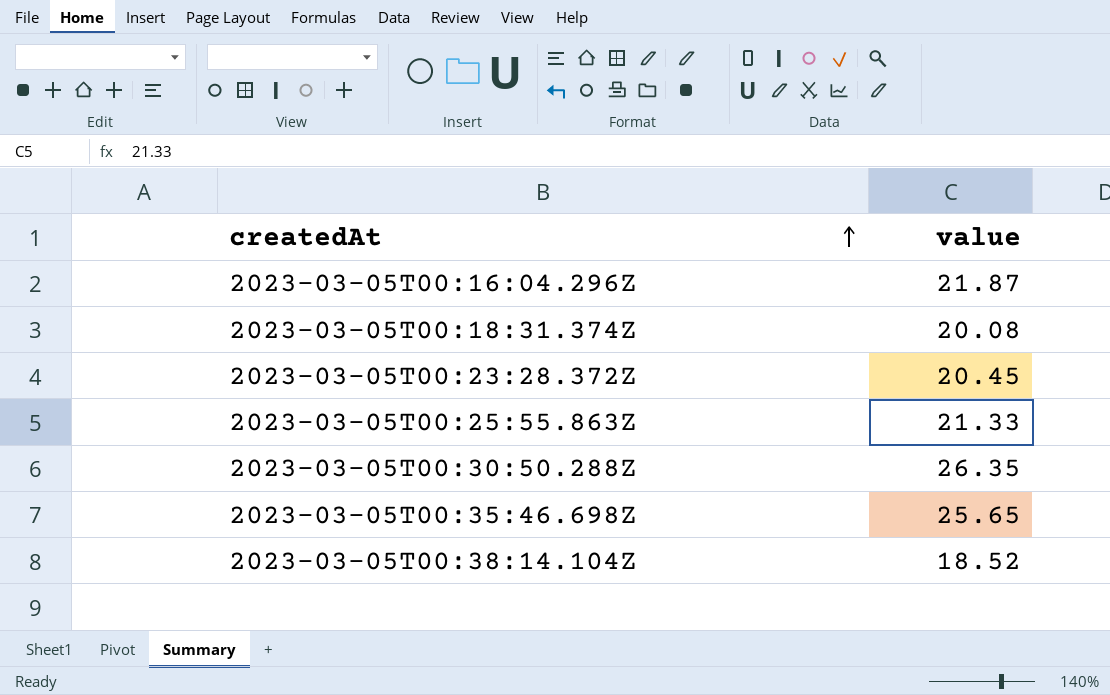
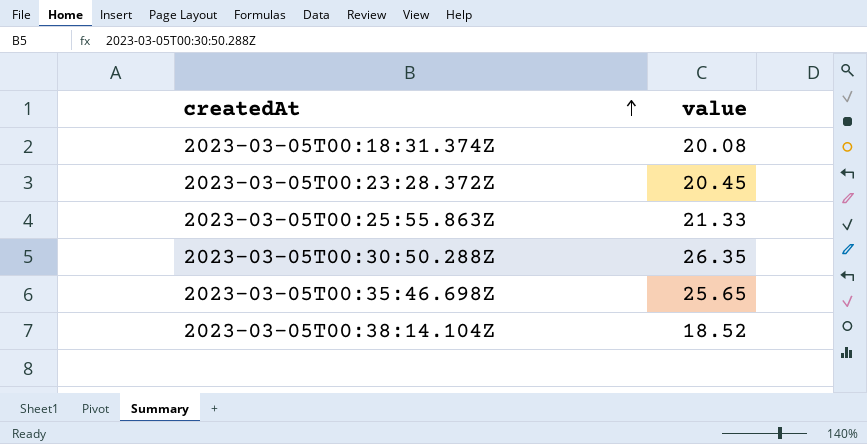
row 2023-03-05T00:16:04.296Z: 21.87 -> none

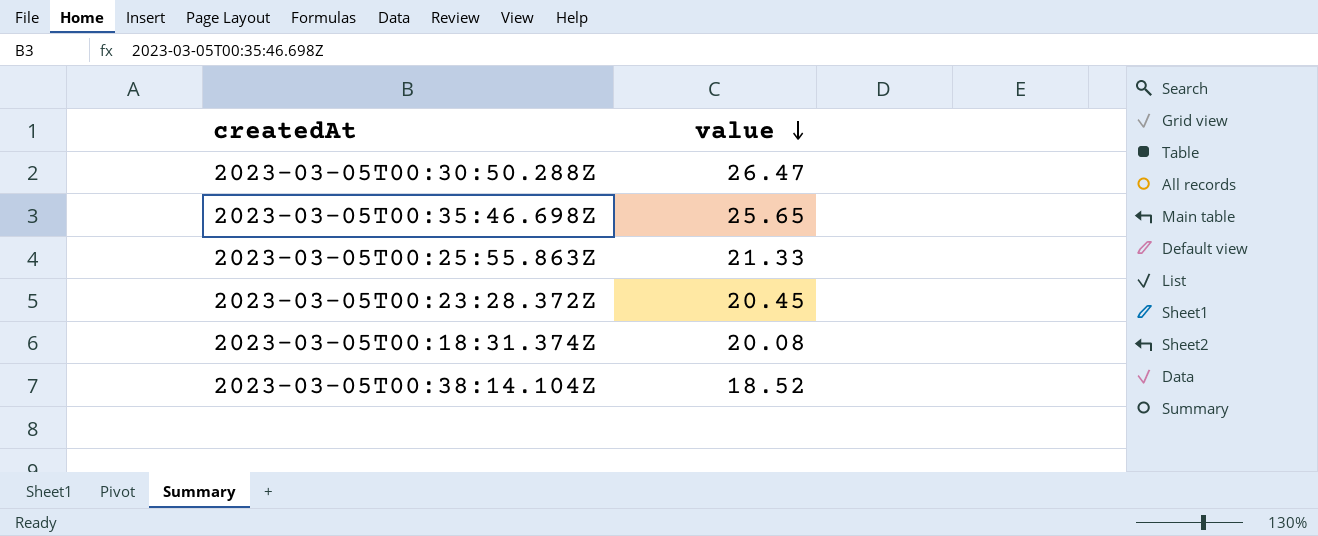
row order: createdAt ascending -> value descending
2023-03-05T00:30:50.288Z | value: 26.35 -> 26.47

